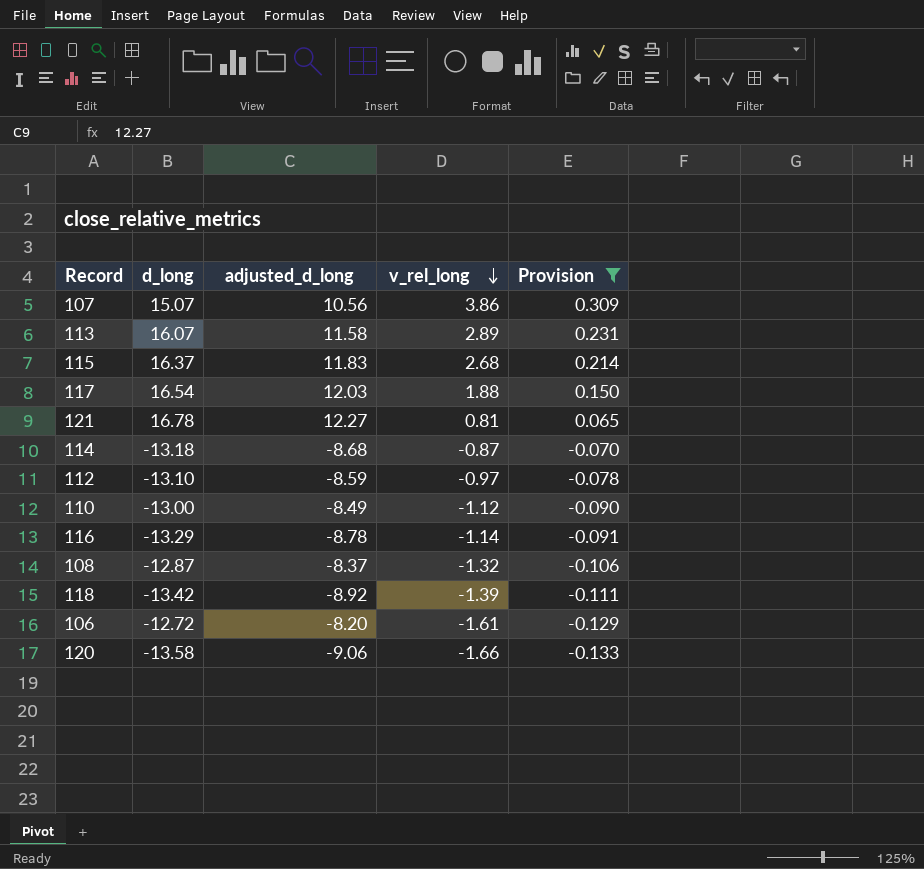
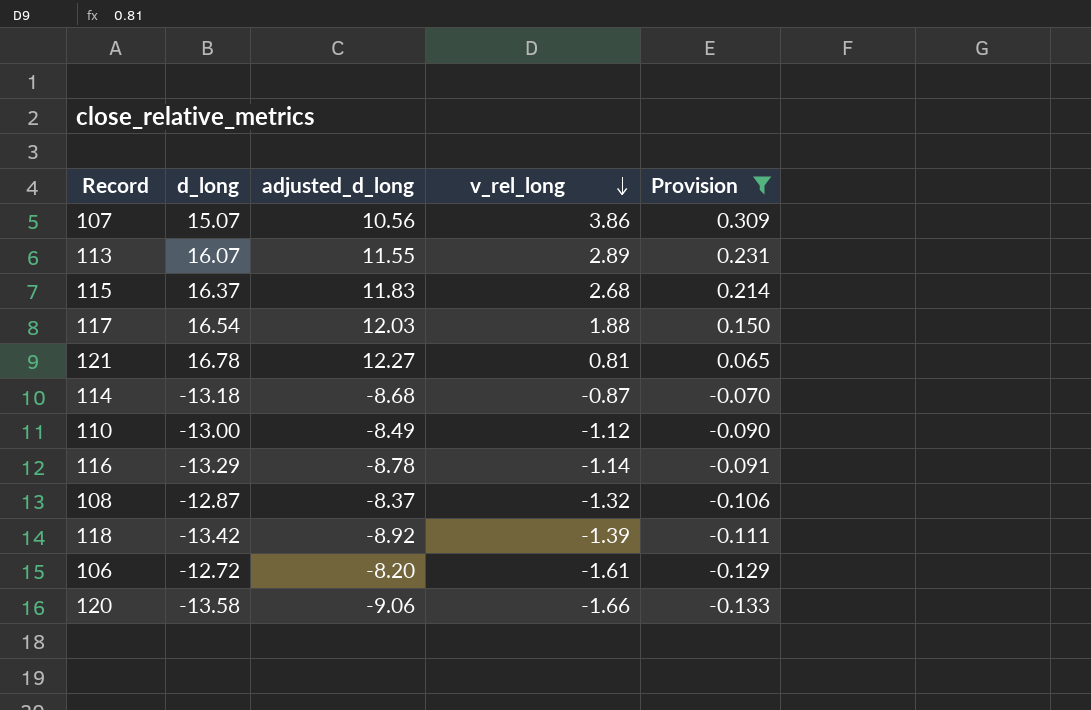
row 112: -13.10 | -8.59 | -0.97 | -0.078 -> none
113 | adjusted_d_long: 11.58 -> 11.55

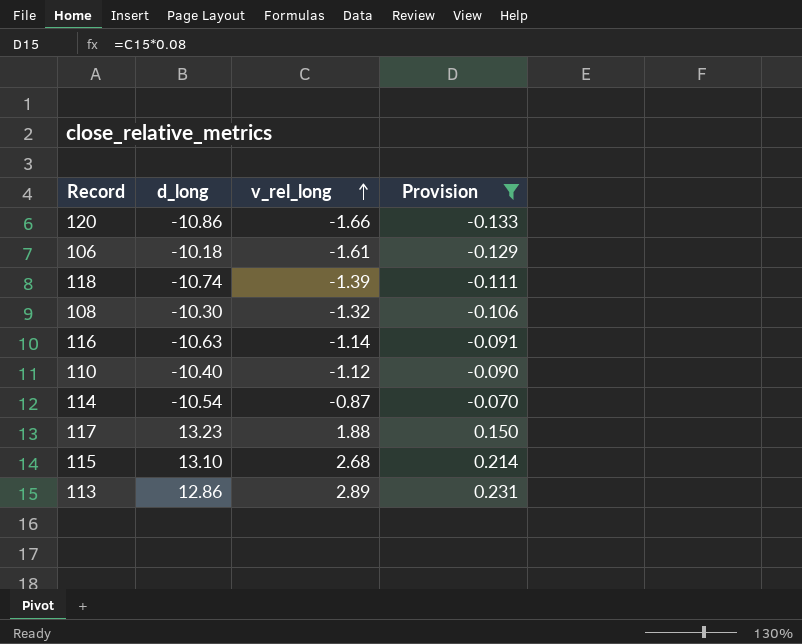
row order: v_rel_long descending -> v_rel_long ascending
column adjusted_d_long | position: 3 -> none
row 107: 15.07 | 10.56 | 3.86 | 0.309 -> none
row 121: 16.78 | 12.27 | 0.81 | 0.065 -> none
120 | d_long: -13.58 -> -10.86
106 | d_long: -12.72 -> -10.18
118 | d_long: -13.42 -> -10.74
108 | d_long: -12.87 -> -10.30
116 | d_long: -13.29 -> -10.63
110 | d_long: -13.00 -> -10.40
114 | d_long: -13.18 -> -10.54
117 | d_long: 16.54 -> 13.23
115 | d_long: 16.37 -> 13.10
113 | d_long: 16.07 -> 12.86

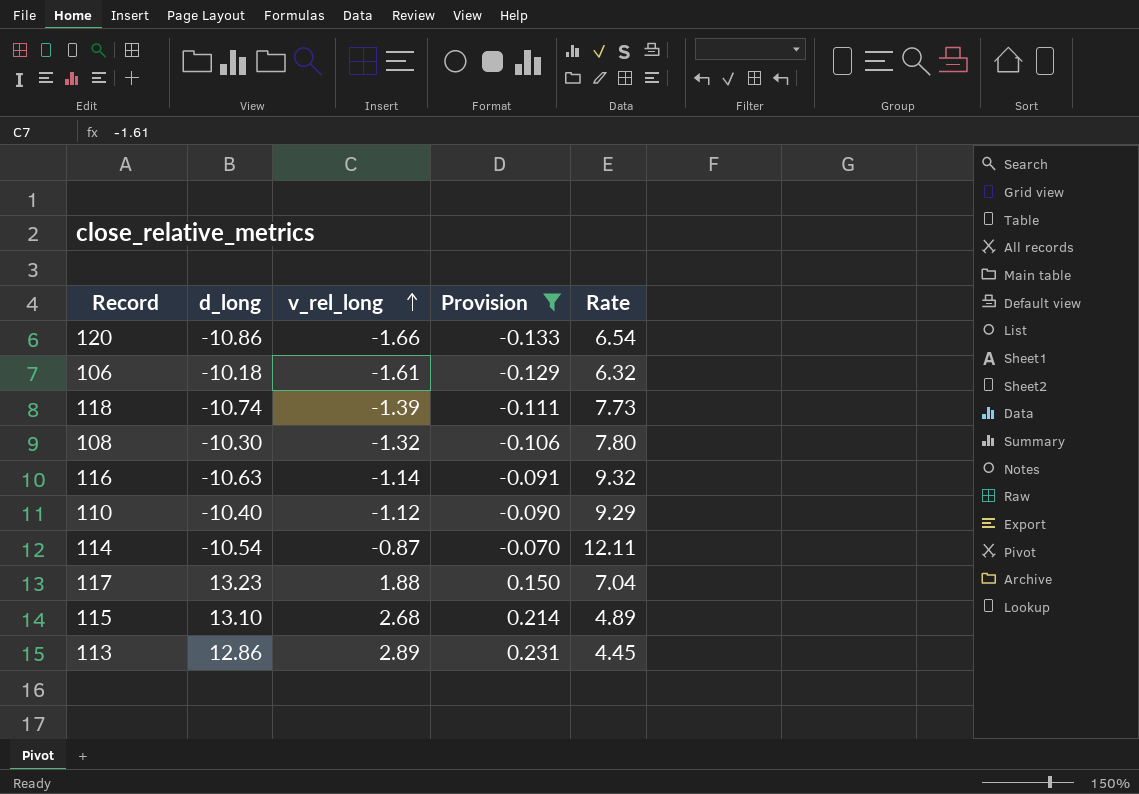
column Rate | formula: none -> [d_long] / [v_rel_long]

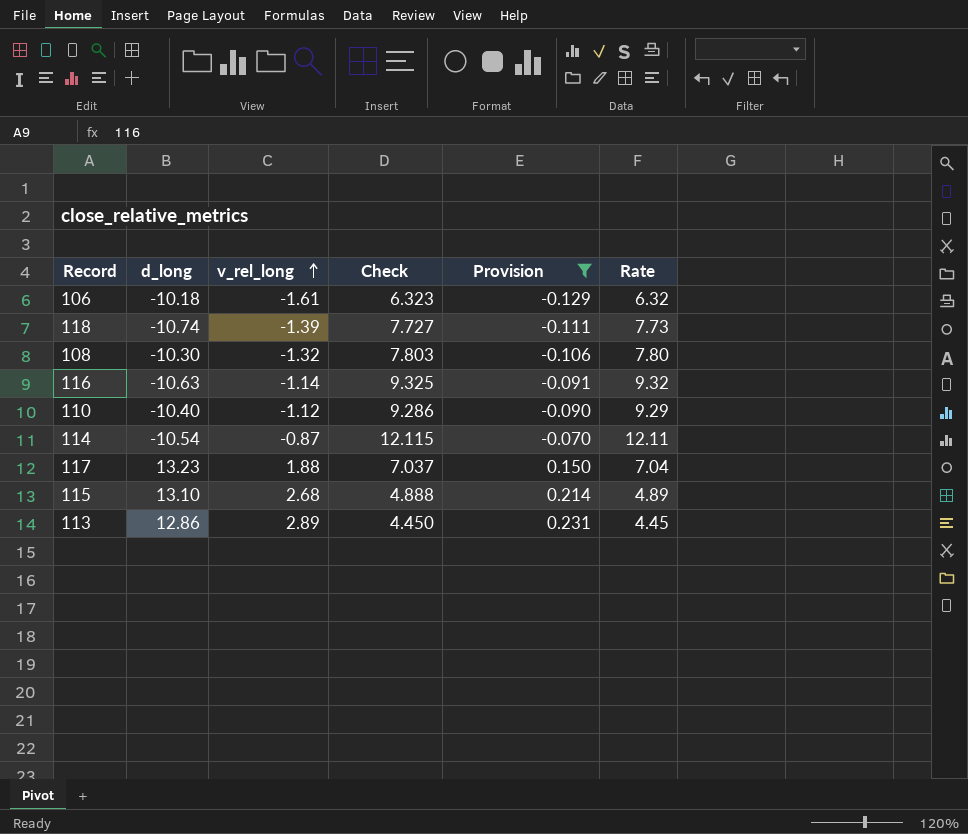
column Check | formula: none -> [d_long] / [v_rel_long]
row 120: -10.86 | -1.66 | -0.133 | 6.54 -> none

